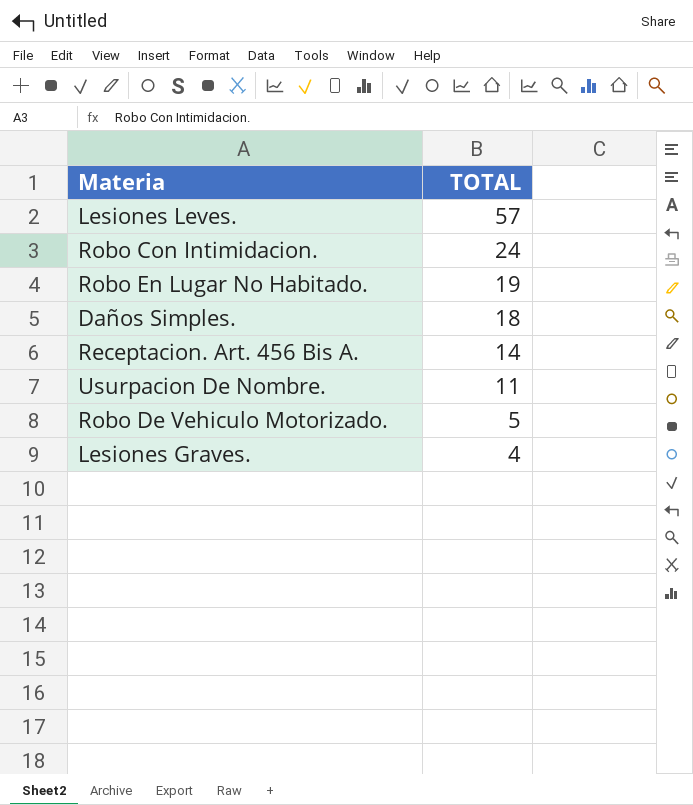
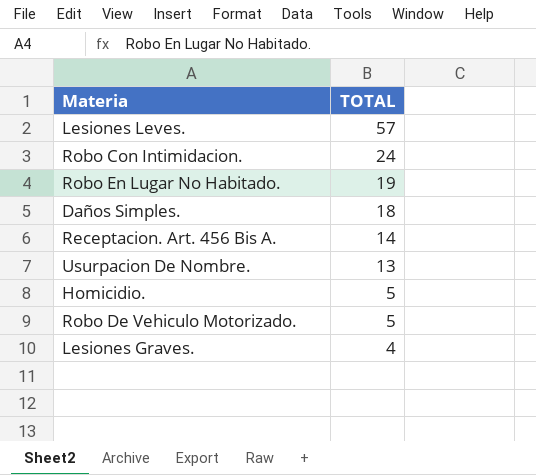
Usurpacion De Nombre. | TOTAL: 11 -> 13
row Homicidio.: none -> 5

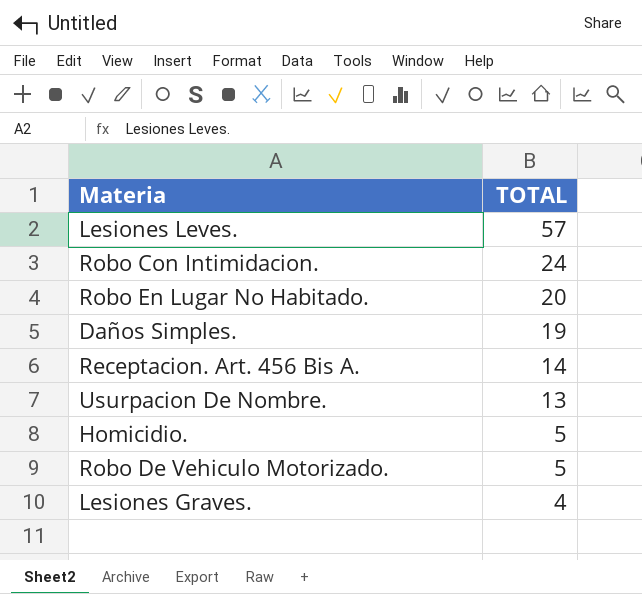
Robo En Lugar No Habitado. | TOTAL: 19 -> 20
Daños Simples. | TOTAL: 18 -> 19

